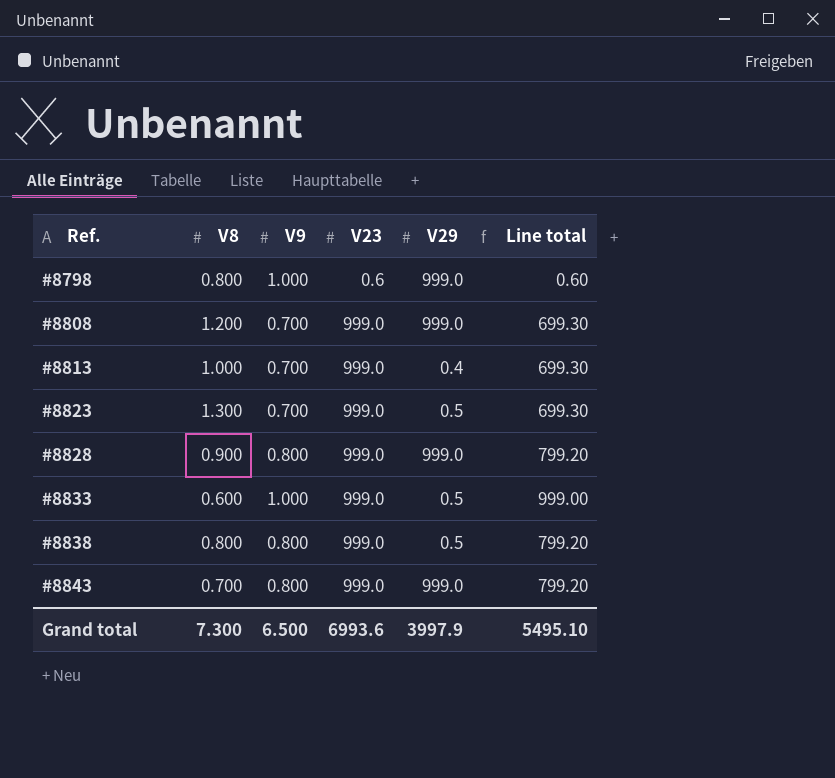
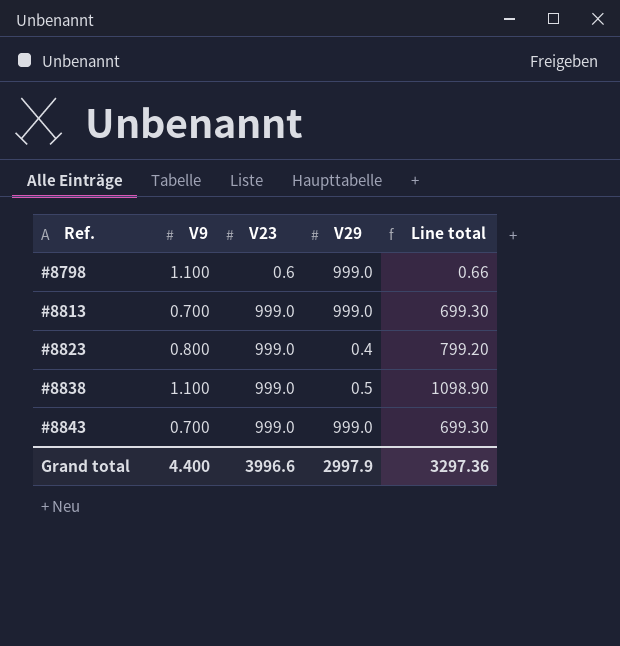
column V8 | position: 2 -> none
row #8808: 1.200 | 0.700 | 999.0 | 999.0 | 699.30 -> none
row #8828: 0.900 | 0.800 | 999.0 | 999.0 | 799.20 -> none
row #8833: 0.600 | 1.000 | 999.0 | 0.5 | 999.00 -> none
#8798 | V9: 1.000 -> 1.100
#8798 | Line total: 0.60 -> 0.66
#8813 | V29: 0.4 -> 999.0
#8823 | V9: 0.700 -> 0.800
#8823 | V29: 0.5 -> 0.4
#8823 | Line total: 699.30 -> 799.20
#8838 | V9: 0.800 -> 1.100
#8838 | Line total: 799.20 -> 1098.90
#8843 | V9: 0.800 -> 0.700
#8843 | Line total: 799.20 -> 699.30
Grand total | V9: 6.500 -> 4.400
Grand total | V23: 6993.6 -> 3996.6
Grand total | V29: 3997.9 -> 2997.9
Grand total | Line total: 5495.10 -> 3297.36

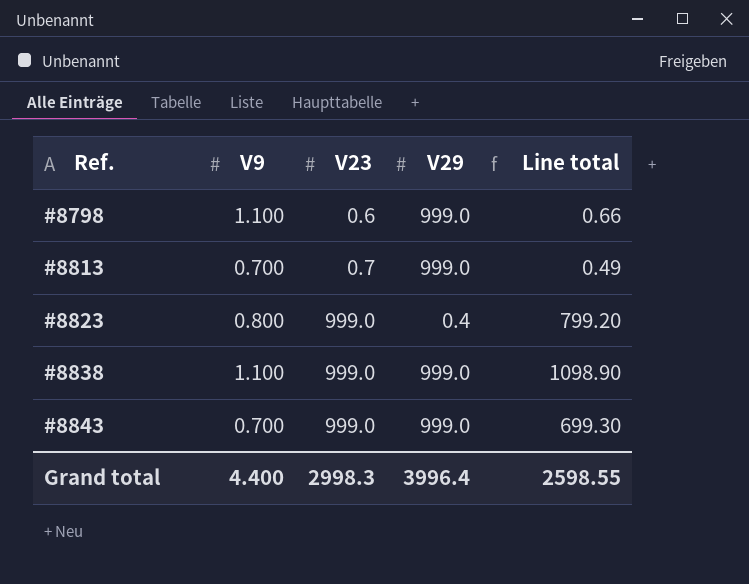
#8813 | V23: 999.0 -> 0.7
#8813 | Line total: 699.30 -> 0.49
#8838 | V29: 0.5 -> 999.0
Grand total | V23: 3996.6 -> 2998.3
Grand total | V29: 2997.9 -> 3996.4
Grand total | Line total: 3297.36 -> 2598.55

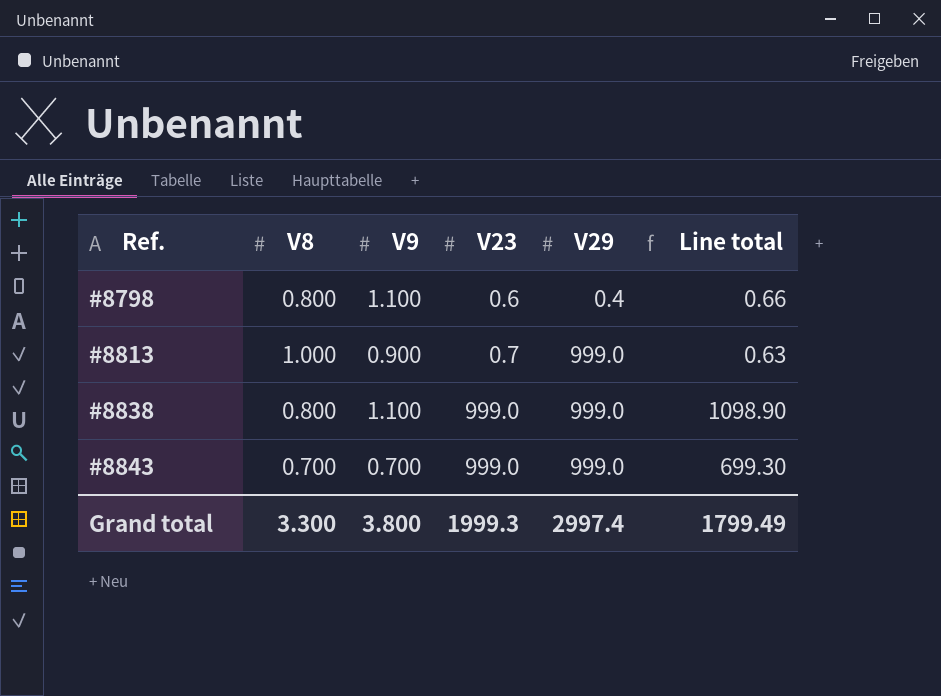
column V8 | position: none -> 2
row #8823: 0.800 | 999.0 | 0.4 | 799.20 -> none
#8798 | V29: 999.0 -> 0.4
#8813 | V9: 0.700 -> 0.900
#8813 | Line total: 0.49 -> 0.63
Grand total | V9: 4.400 -> 3.800
Grand total | V23: 2998.3 -> 1999.3
Grand total | V29: 3996.4 -> 2997.4
Grand total | Line total: 2598.55 -> 1799.49

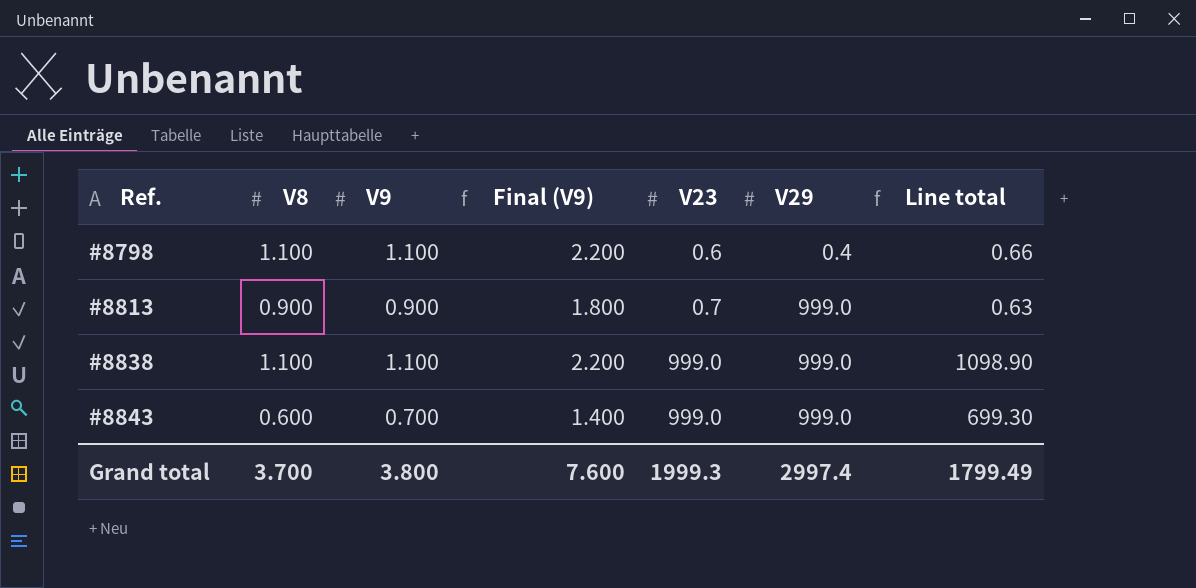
column Final (V9) | formula: none -> [V9] * 2
#8798 | V8: 0.800 -> 1.100
#8813 | V8: 1.000 -> 0.900
#8838 | V8: 0.800 -> 1.100
#8843 | V8: 0.700 -> 0.600
Grand total | V8: 3.300 -> 3.700

